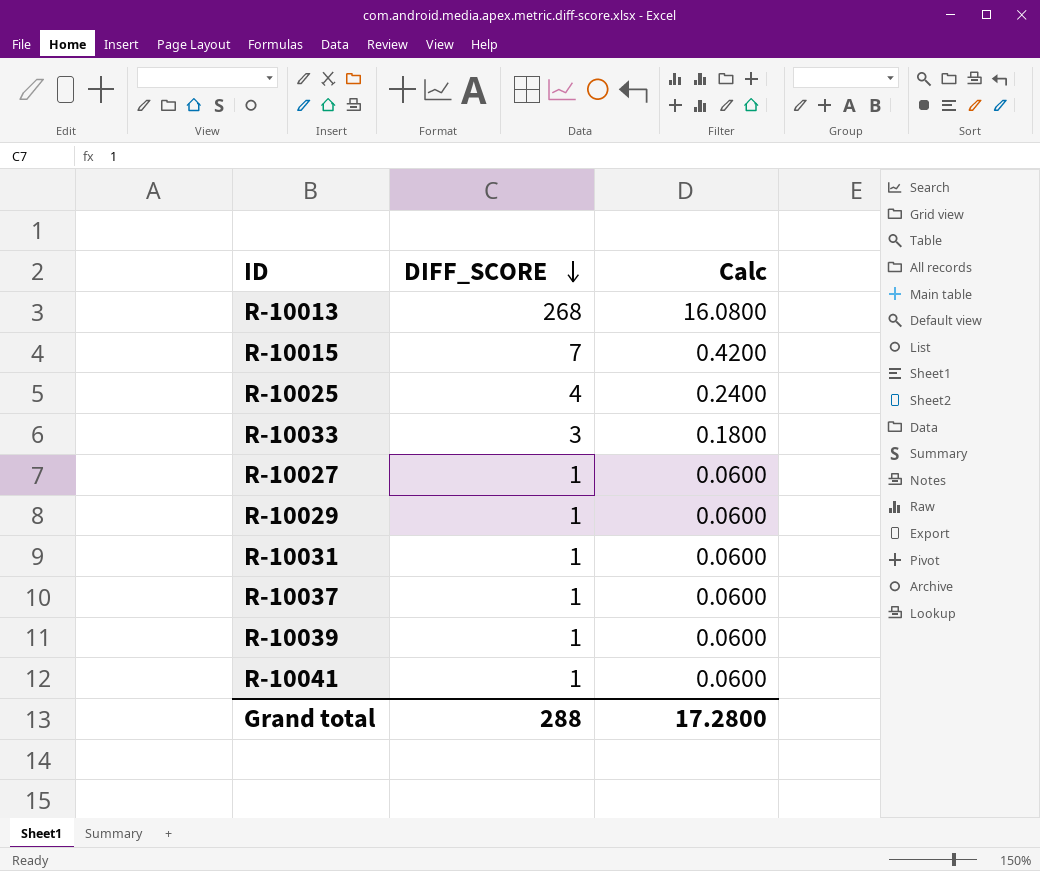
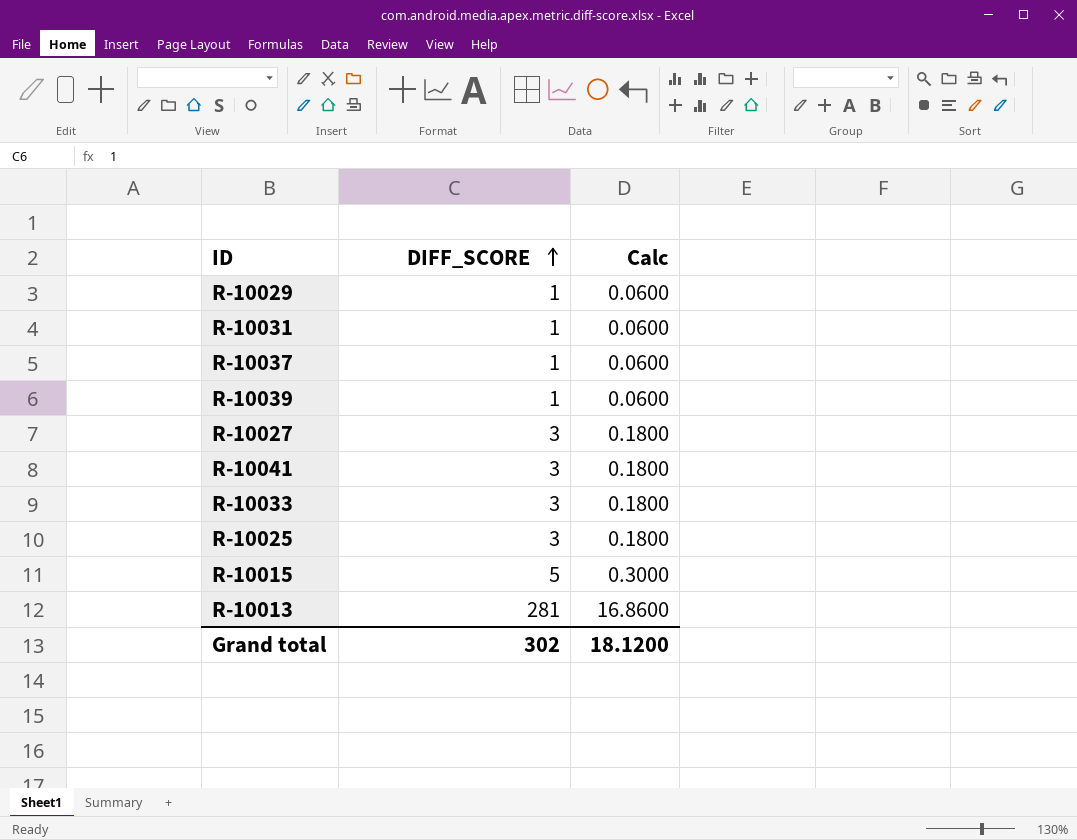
row order: DIFF_SCORE descending -> DIFF_SCORE ascending
R-10027 | DIFF_SCORE: 1 -> 3
R-10027 | Calc: 0.0600 -> 0.1800
R-10041 | DIFF_SCORE: 1 -> 3
R-10041 | Calc: 0.0600 -> 0.1800
R-10025 | DIFF_SCORE: 4 -> 3
R-10025 | Calc: 0.2400 -> 0.1800
R-10015 | DIFF_SCORE: 7 -> 5
R-10015 | Calc: 0.4200 -> 0.3000
R-10013 | DIFF_SCORE: 268 -> 281
R-10013 | Calc: 16.0800 -> 16.8600
Grand total | DIFF_SCORE: 288 -> 302
Grand total | Calc: 17.2800 -> 18.1200

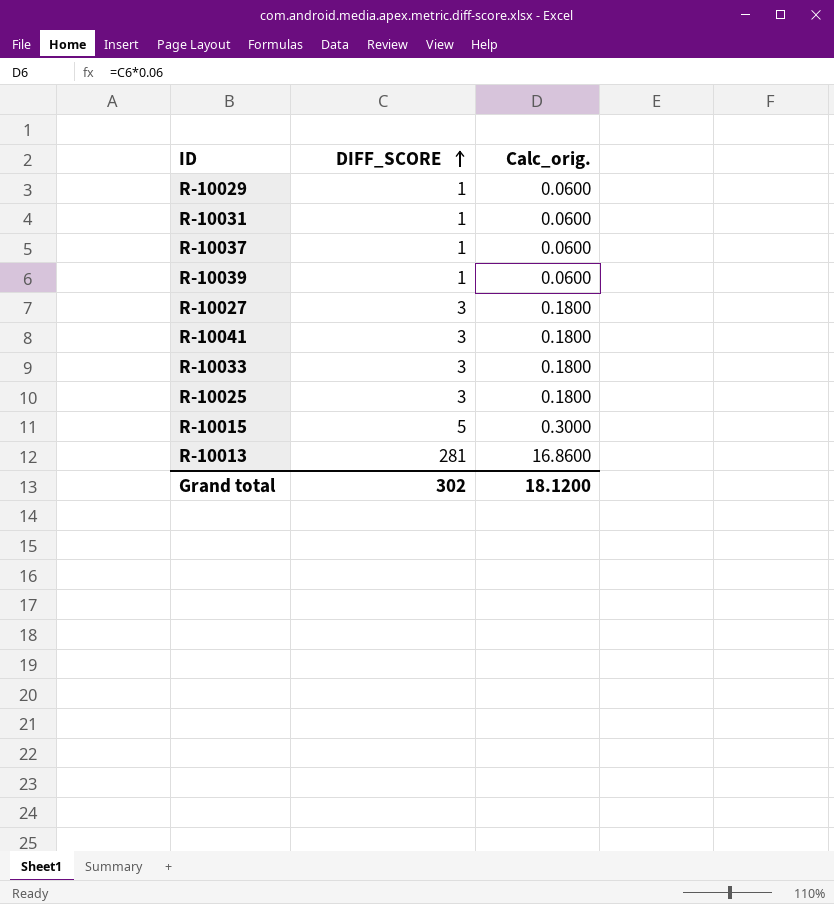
column name: Calc -> Calc_orig.

